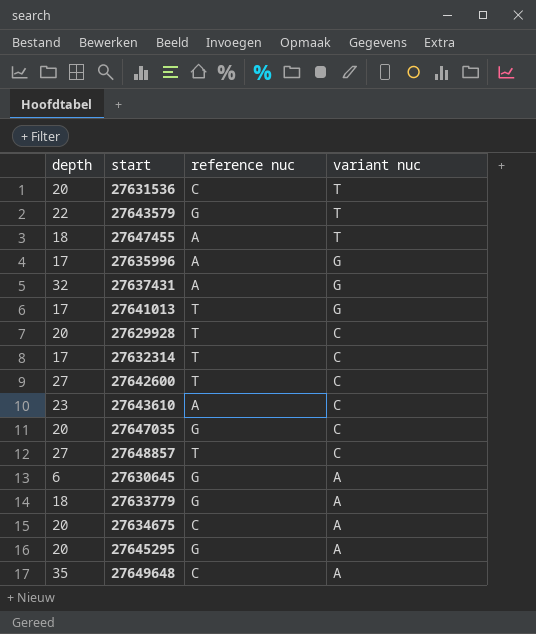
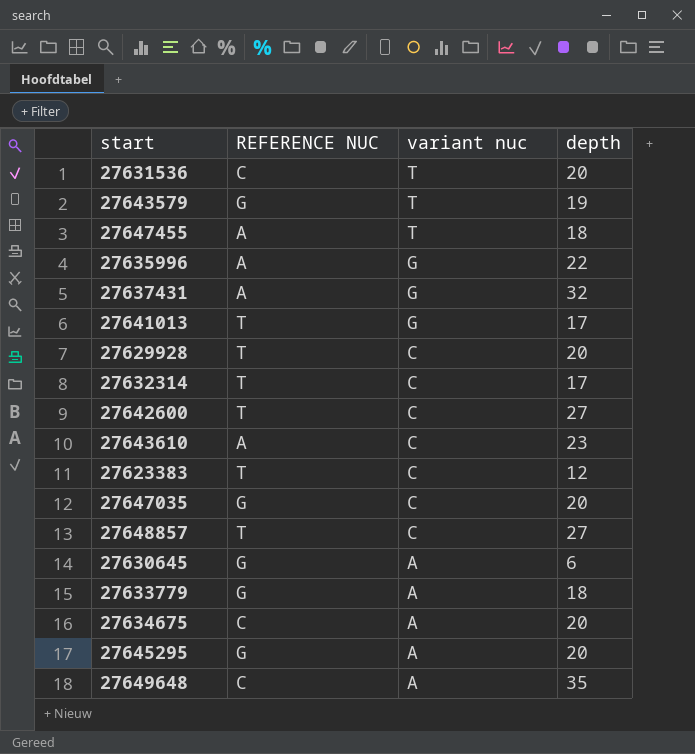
column name: reference nuc -> REFERENCE NUC
column depth | position: 1 -> 4
27643579 | depth: 22 -> 19
27635996 | depth: 17 -> 22
row 27623383: none -> T | C | 12

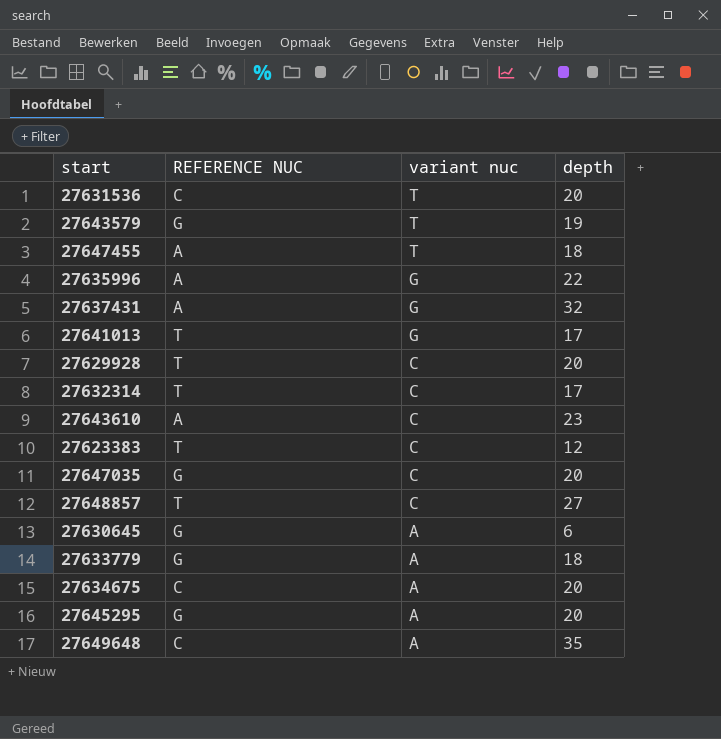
row 27642600: T | C | 27 -> none

